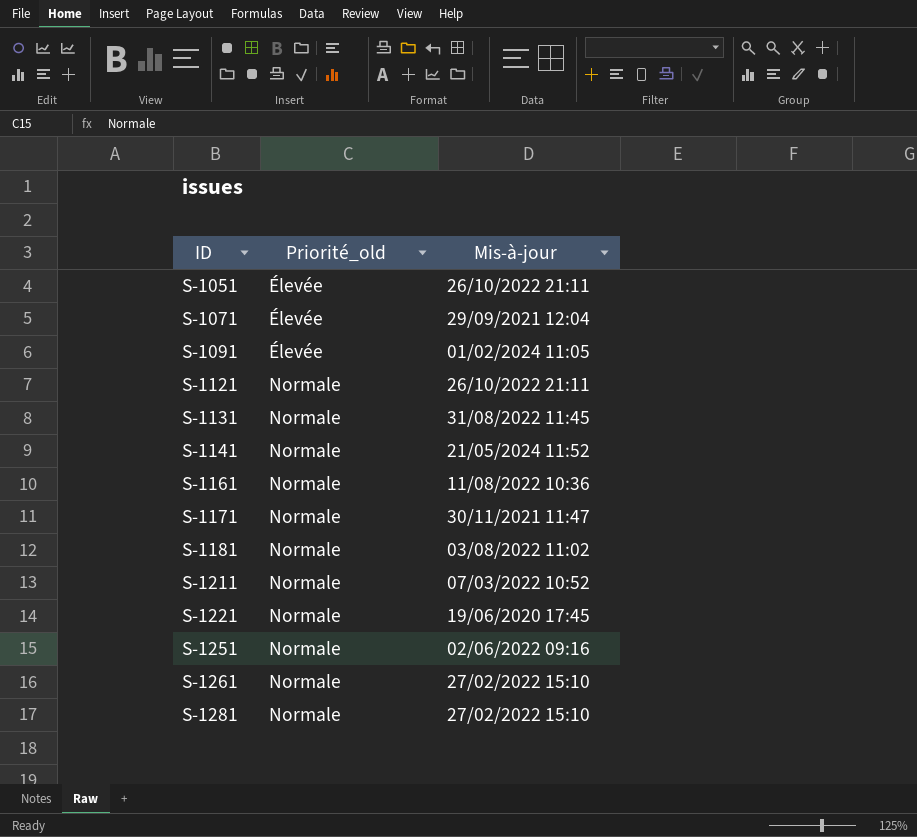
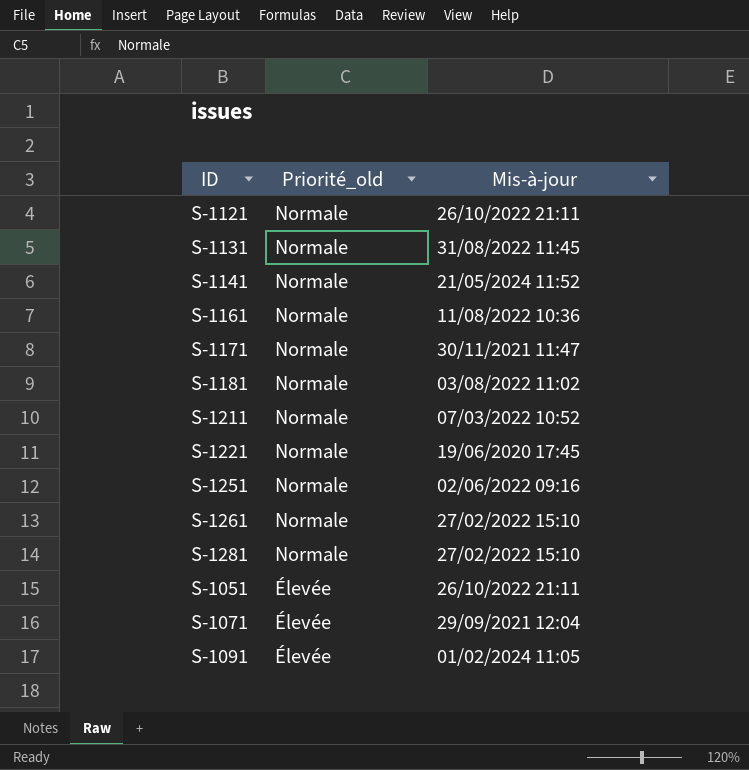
row order: ID ascending -> Priorité_old descending

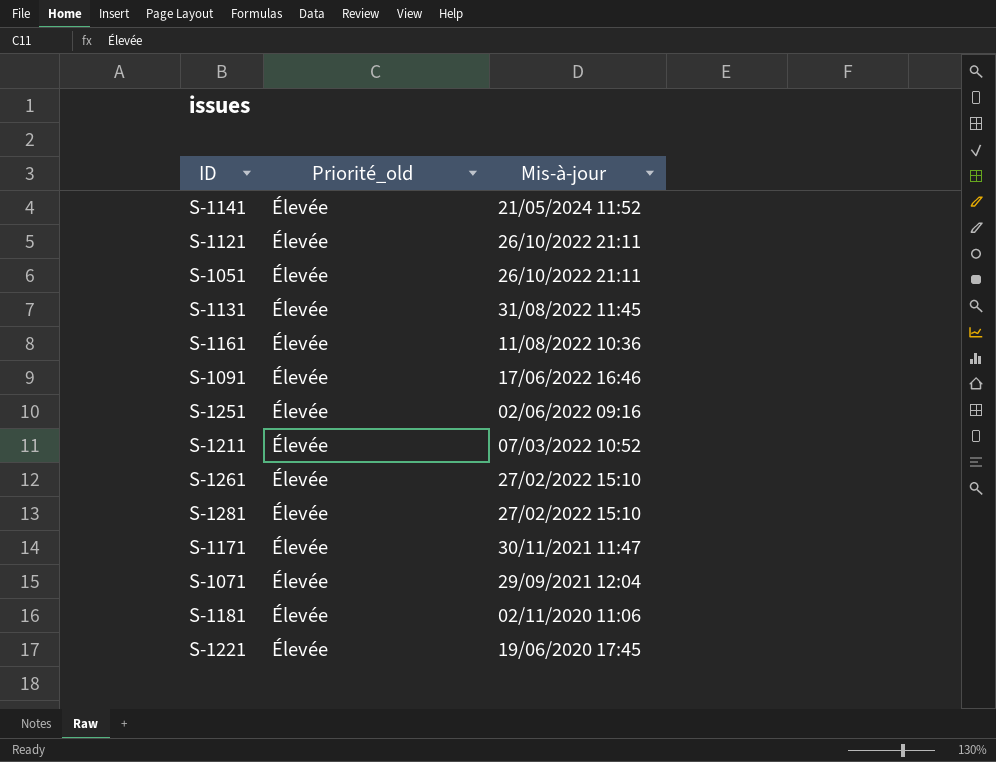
row order: Priorité_old descending -> Mis-à-jour descending
S-1141 | Priorité_old: Normale -> Élevée
S-1121 | Priorité_old: Normale -> Élevée
S-1131 | Priorité_old: Normale -> Élevée
S-1161 | Priorité_old: Normale -> Élevée
S-1091 | Mis-à-jour: 01/02/2024 11:05 -> 17/06/2022 16:46
S-1251 | Priorité_old: Normale -> Élevée
S-1211 | Priorité_old: Normale -> Élevée
S-1261 | Priorité_old: Normale -> Élevée
S-1281 | Priorité_old: Normale -> Élevée
S-1171 | Priorité_old: Normale -> Élevée
S-1181 | Priorité_old: Normale -> Élevée
S-1181 | Mis-à-jour: 03/08/2022 11:02 -> 02/11/2020 11:06
S-1221 | Priorité_old: Normale -> Élevée

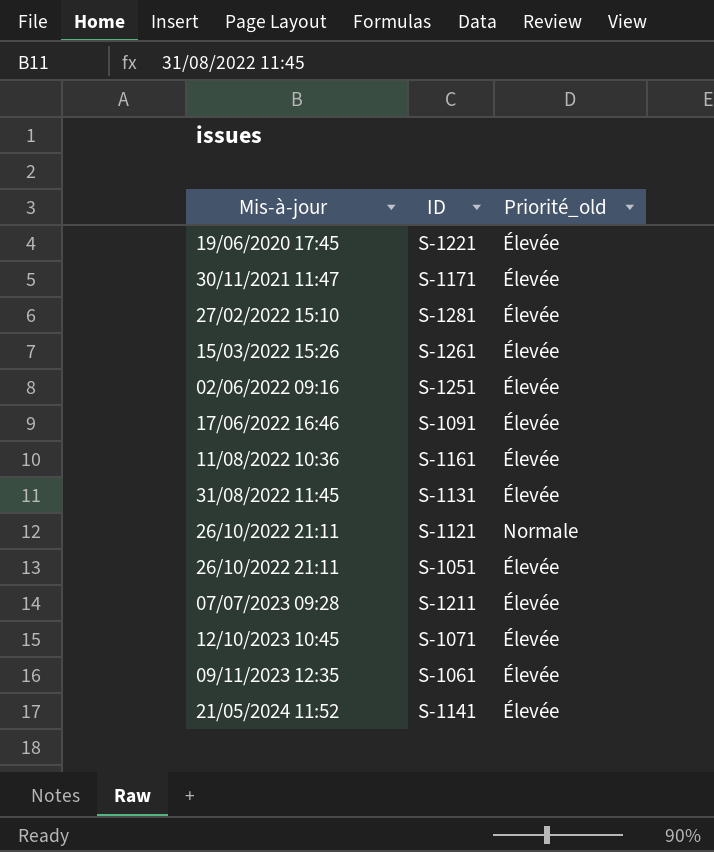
row order: Mis-à-jour descending -> Mis-à-jour ascending
column Mis-à-jour | position: 3 -> 1
row S-1181: Élevée | 02/11/2020 11:06 -> none
S-1261 | Mis-à-jour: 27/02/2022 15:10 -> 15/03/2022 15:26
S-1121 | Priorité_old: Élevée -> Normale
S-1211 | Mis-à-jour: 07/03/2022 10:52 -> 07/07/2023 09:28
S-1071 | Mis-à-jour: 29/09/2021 12:04 -> 12/10/2023 10:45
row S-1061: none -> 09/11/2023 12:35 | Élevée

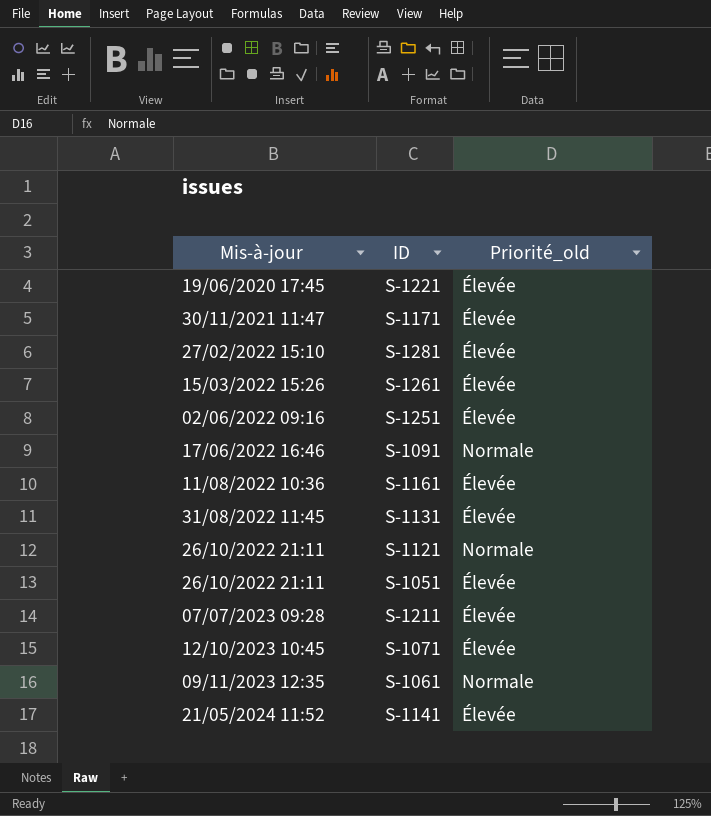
S-1091 | Priorité_old: Élevée -> Normale
S-1061 | Priorité_old: Élevée -> Normale

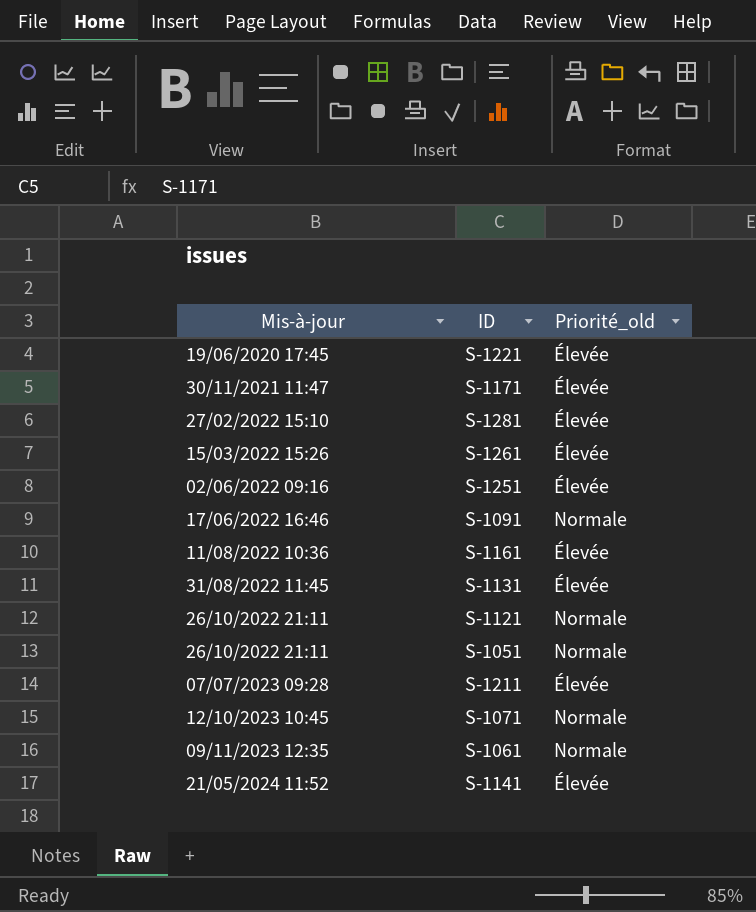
S-1051 | Priorité_old: Élevée -> Normale
S-1071 | Priorité_old: Élevée -> Normale

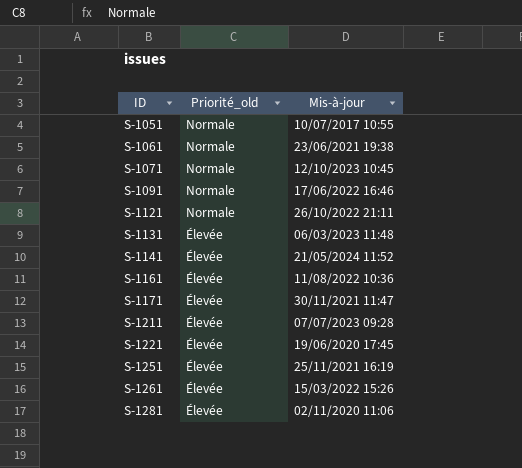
row order: Mis-à-jour ascending -> ID ascending
column Mis-à-jour | position: 1 -> 3
S-1051 | Mis-à-jour: 26/10/2022 21:11 -> 10/07/2017 10:55
S-1061 | Mis-à-jour: 09/11/2023 12:35 -> 23/06/2021 19:38
S-1131 | Mis-à-jour: 31/08/2022 11:45 -> 06/03/2023 11:48
S-1251 | Mis-à-jour: 02/06/2022 09:16 -> 25/11/2021 16:19
S-1281 | Mis-à-jour: 27/02/2022 15:10 -> 02/11/2020 11:06

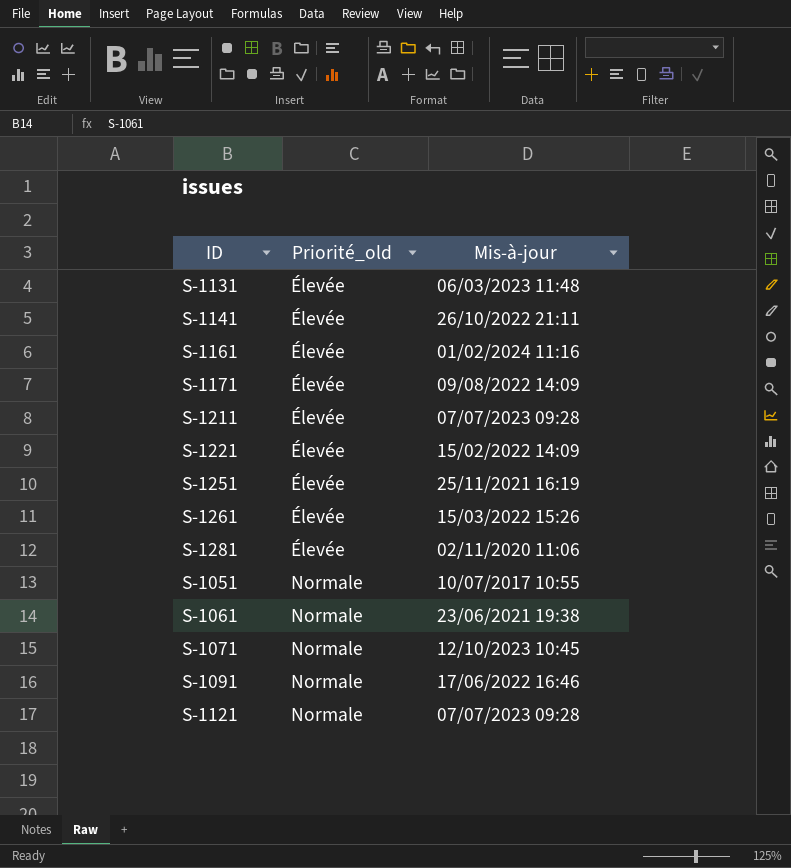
row order: ID ascending -> Priorité_old ascending
S-1141 | Mis-à-jour: 21/05/2024 11:52 -> 26/10/2022 21:11
S-1161 | Mis-à-jour: 11/08/2022 10:36 -> 01/02/2024 11:16
S-1171 | Mis-à-jour: 30/11/2021 11:47 -> 09/08/2022 14:09
S-1221 | Mis-à-jour: 19/06/2020 17:45 -> 15/02/2022 14:09
S-1121 | Mis-à-jour: 26/10/2022 21:11 -> 07/07/2023 09:28

